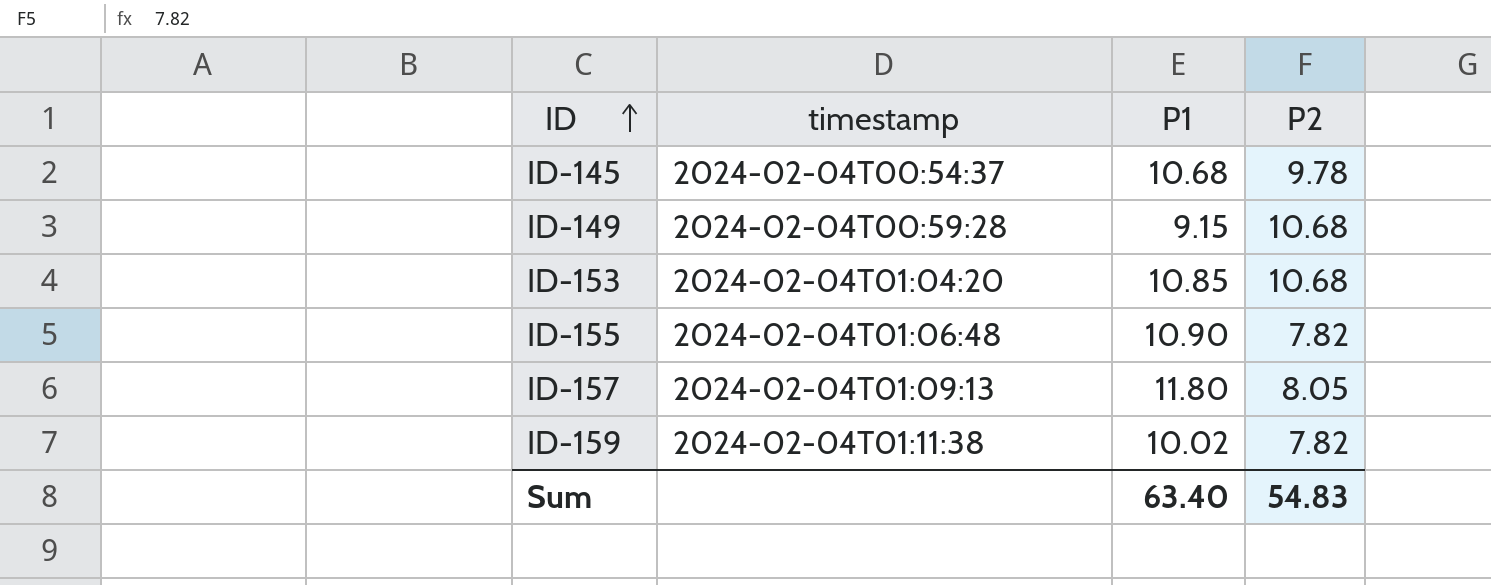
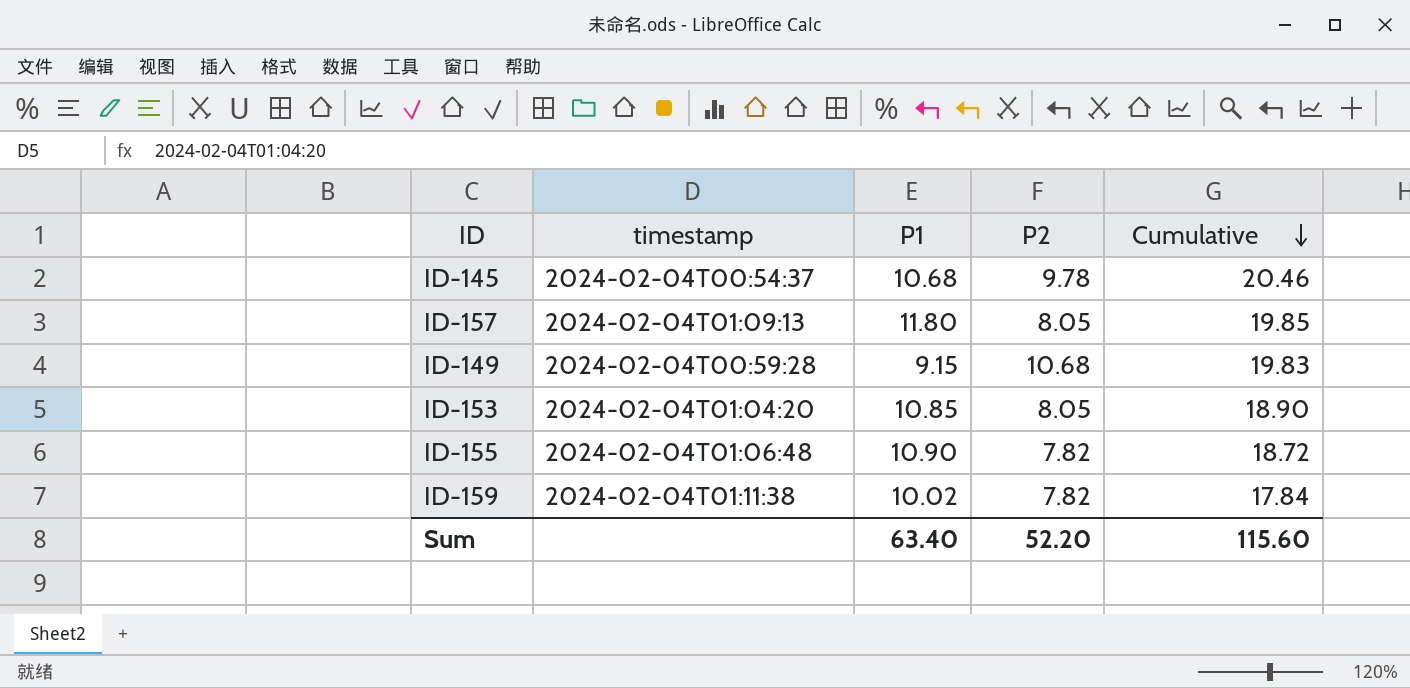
row order: ID ascending -> Cumulative descending
column Cumulative | formula: none -> [P1] + [P2]
ID-153 | P2: 10.68 -> 8.05
Sum | P2: 54.83 -> 52.20

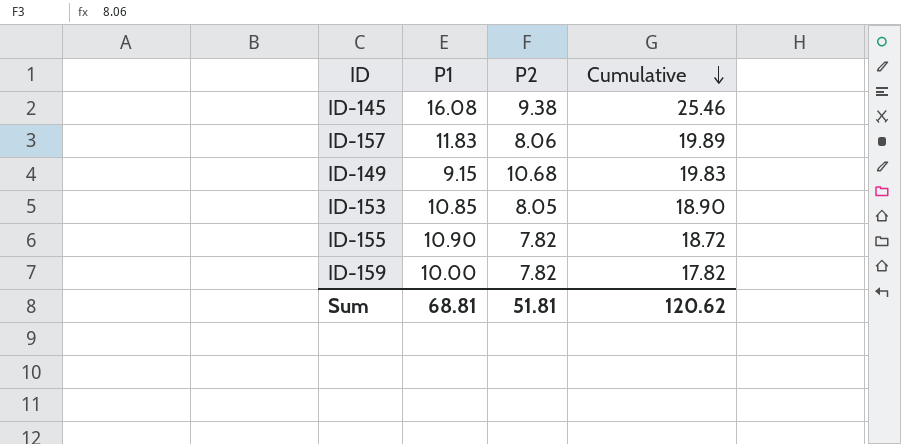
column timestamp | position: 2 -> none
ID-145 | P1: 10.68 -> 16.08
ID-145 | P2: 9.78 -> 9.38
ID-145 | Cumulative: 20.46 -> 25.46
ID-157 | P1: 11.80 -> 11.83
ID-157 | P2: 8.05 -> 8.06
ID-157 | Cumulative: 19.85 -> 19.89
ID-159 | P1: 10.02 -> 10.00
ID-159 | Cumulative: 17.84 -> 17.82
Sum | P1: 63.40 -> 68.81
Sum | P2: 52.20 -> 51.81
Sum | Cumulative: 115.60 -> 120.62

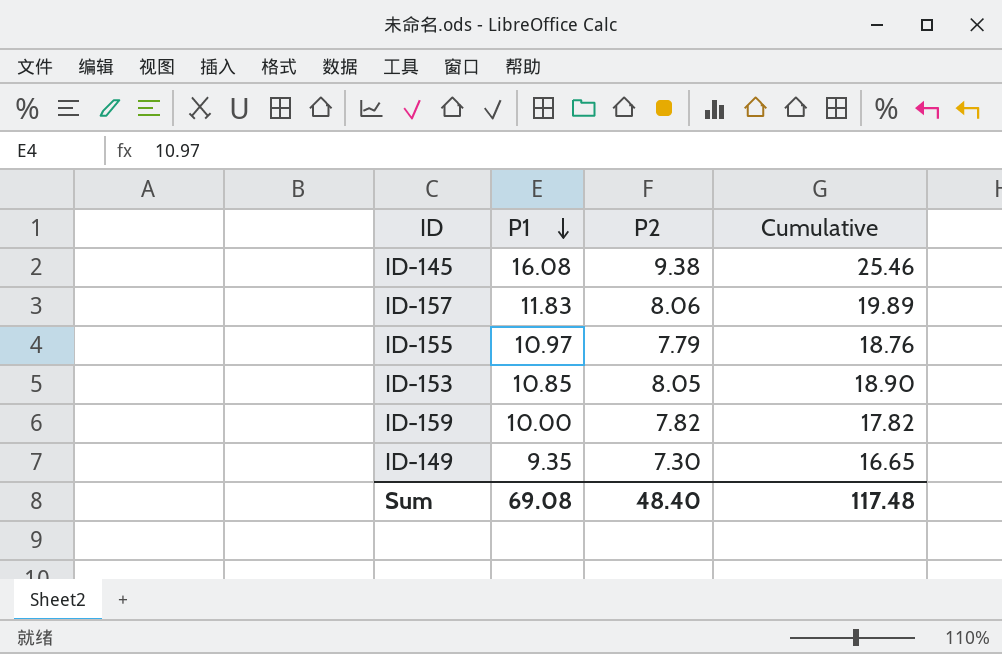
row order: Cumulative descending -> P1 descending
ID-155 | P1: 10.90 -> 10.97
ID-155 | P2: 7.82 -> 7.79
ID-155 | Cumulative: 18.72 -> 18.76
ID-149 | P1: 9.15 -> 9.35
ID-149 | P2: 10.68 -> 7.30
ID-149 | Cumulative: 19.83 -> 16.65
Sum | P1: 68.81 -> 69.08
Sum | P2: 51.81 -> 48.40
Sum | Cumulative: 120.62 -> 117.48

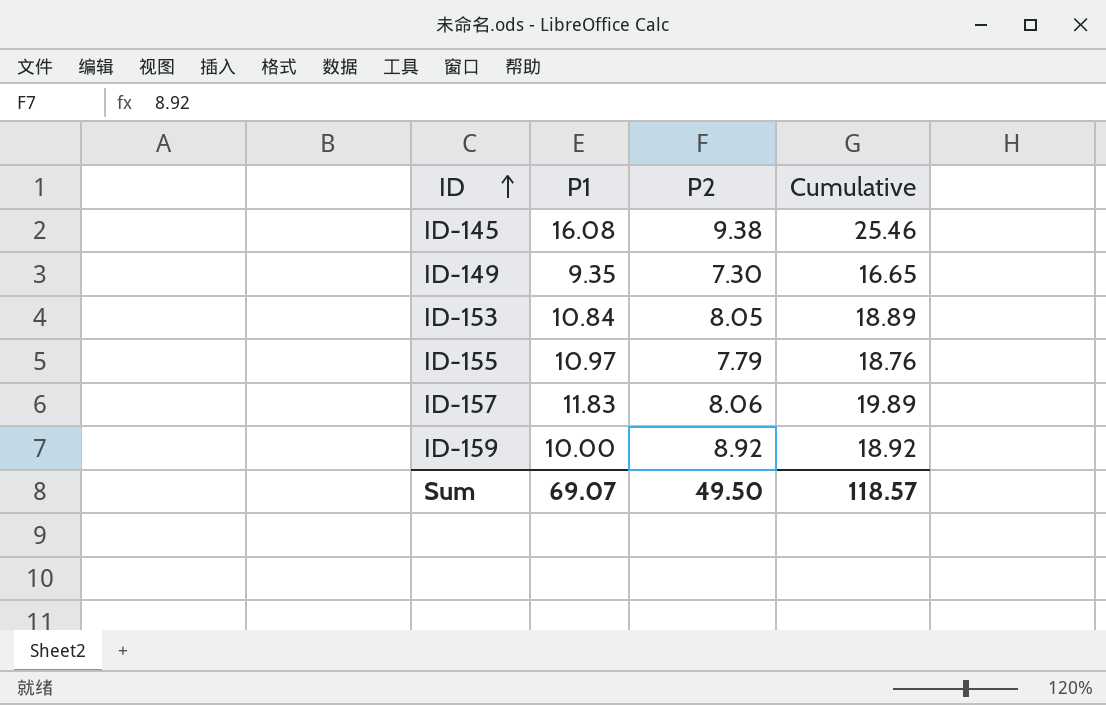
row order: P1 descending -> ID ascending
ID-153 | P1: 10.85 -> 10.84
ID-153 | Cumulative: 18.90 -> 18.89
ID-159 | P2: 7.82 -> 8.92
ID-159 | Cumulative: 17.82 -> 18.92
Sum | P1: 69.08 -> 69.07
Sum | P2: 48.40 -> 49.50
Sum | Cumulative: 117.48 -> 118.57

